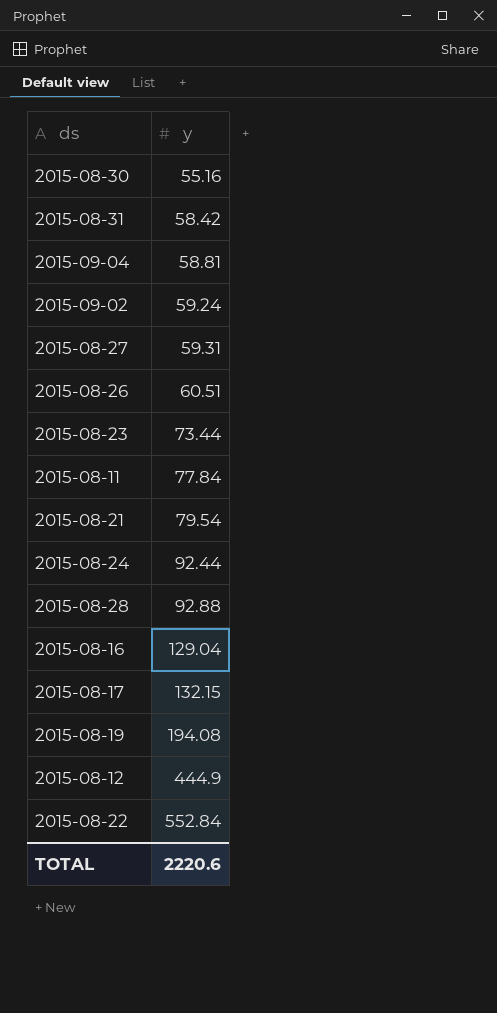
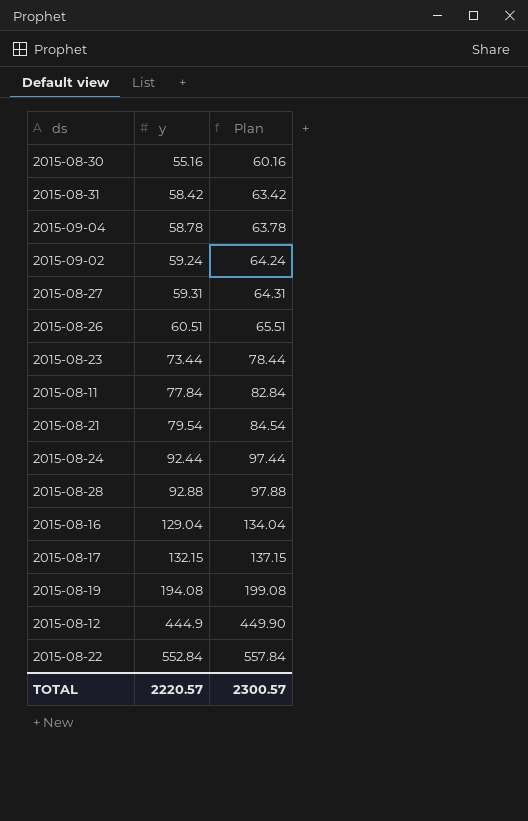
column Plan | formula: none -> [y] + 5
2015-09-04 | y: 58.81 -> 58.78
TOTAL | y: 2220.6 -> 2220.57

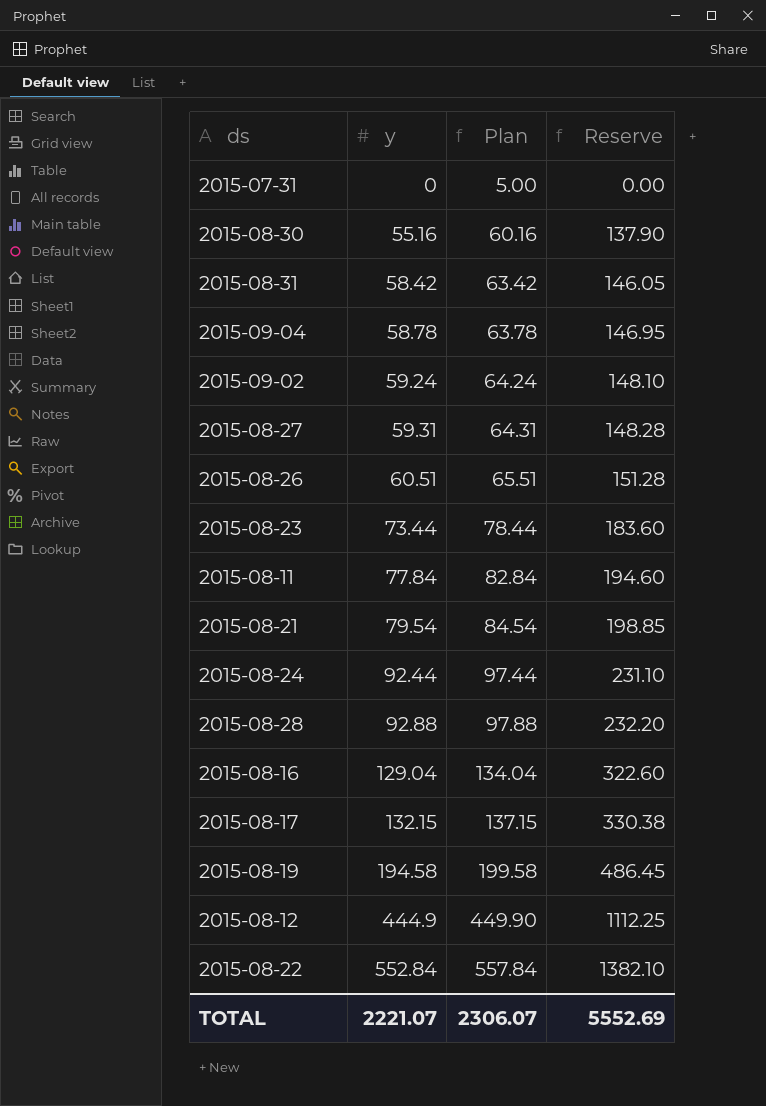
column Reserve | formula: none -> [y] * 2.5
row 2015-07-31: none -> 0 | 5.00 | 0.00
2015-08-19 | y: 194.08 -> 194.58
2015-08-19 | Plan: 199.08 -> 199.58
TOTAL | y: 2220.57 -> 2221.07
TOTAL | Plan: 2300.57 -> 2306.07

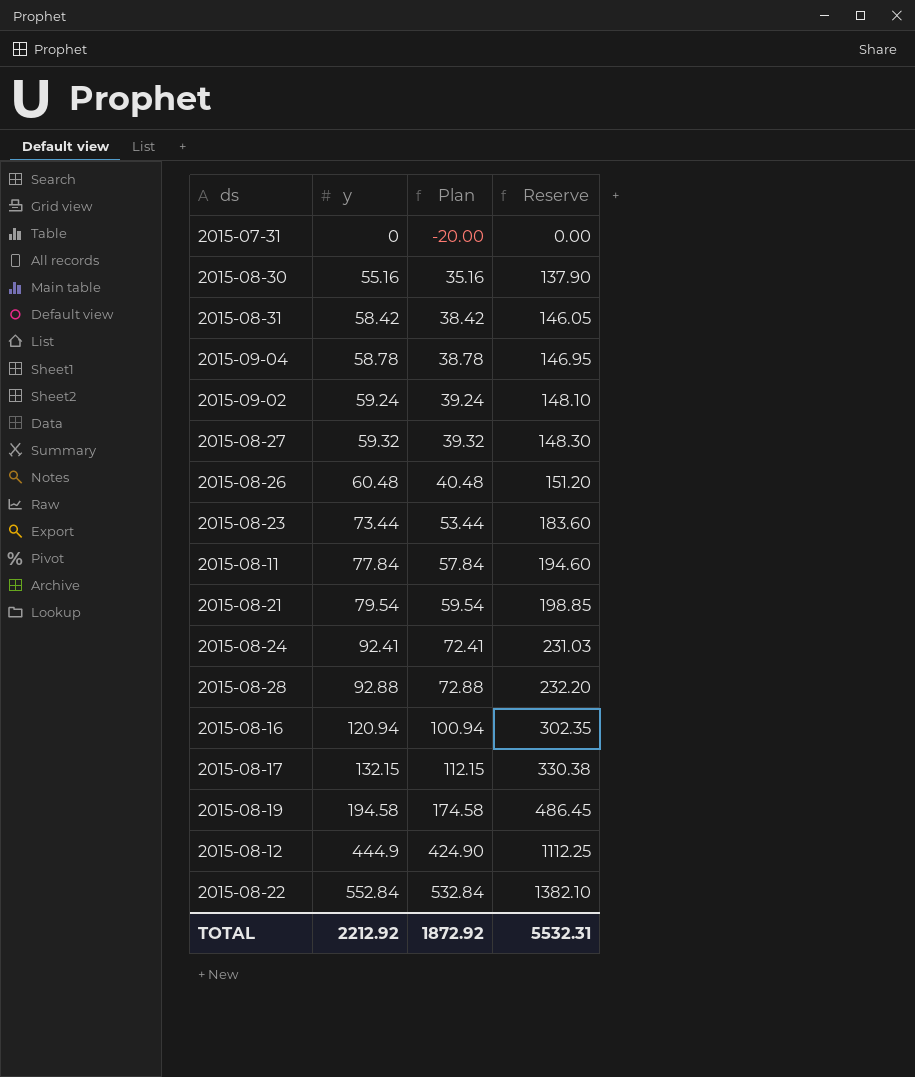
column Plan | formula: [y] + 5 -> [y] - 20
2015-08-27 | y: 59.31 -> 59.32
2015-08-27 | Reserve: 148.28 -> 148.30
2015-08-26 | y: 60.51 -> 60.48
2015-08-26 | Reserve: 151.28 -> 151.20
2015-08-24 | y: 92.44 -> 92.41
2015-08-24 | Reserve: 231.10 -> 231.03
2015-08-16 | y: 129.04 -> 120.94
2015-08-16 | Reserve: 322.60 -> 302.35
TOTAL | y: 2221.07 -> 2212.92
TOTAL | Plan: 2306.07 -> 1872.92
TOTAL | Reserve: 5552.69 -> 5532.31

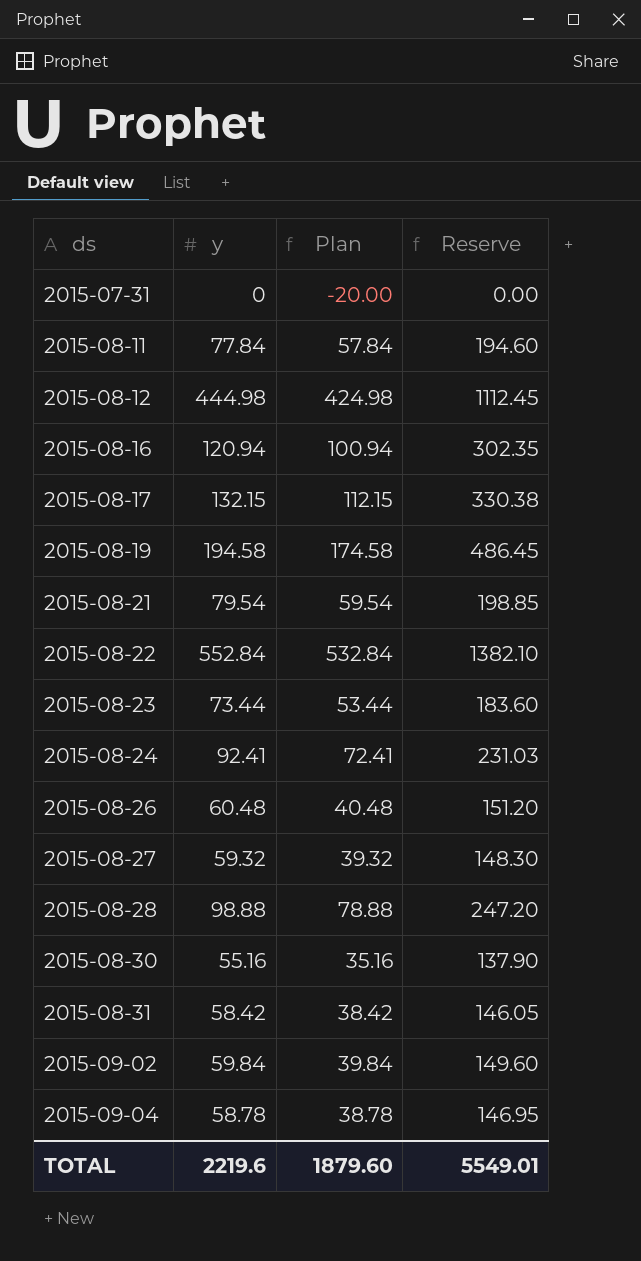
row order: y ascending -> ds ascending
2015-08-12 | y: 444.9 -> 444.98
2015-08-12 | Plan: 424.90 -> 424.98
2015-08-12 | Reserve: 1112.25 -> 1112.45
2015-08-28 | y: 92.88 -> 98.88
2015-08-28 | Plan: 72.88 -> 78.88
2015-08-28 | Reserve: 232.20 -> 247.20
2015-09-02 | y: 59.24 -> 59.84
2015-09-02 | Plan: 39.24 -> 39.84
2015-09-02 | Reserve: 148.10 -> 149.60
TOTAL | y: 2212.92 -> 2219.6
TOTAL | Plan: 1872.92 -> 1879.60
TOTAL | Reserve: 5532.31 -> 5549.01

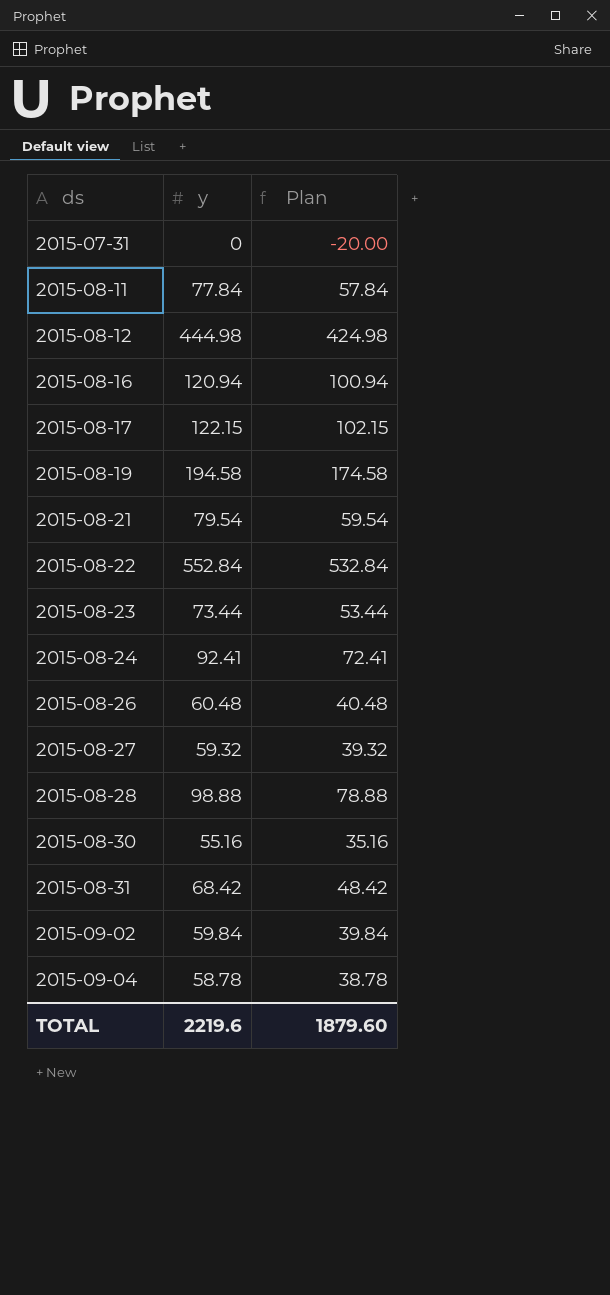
column Reserve | formula: [y] * 2.5 -> none
2015-08-17 | y: 132.15 -> 122.15
2015-08-17 | Plan: 112.15 -> 102.15
2015-08-31 | y: 58.42 -> 68.42
2015-08-31 | Plan: 38.42 -> 48.42

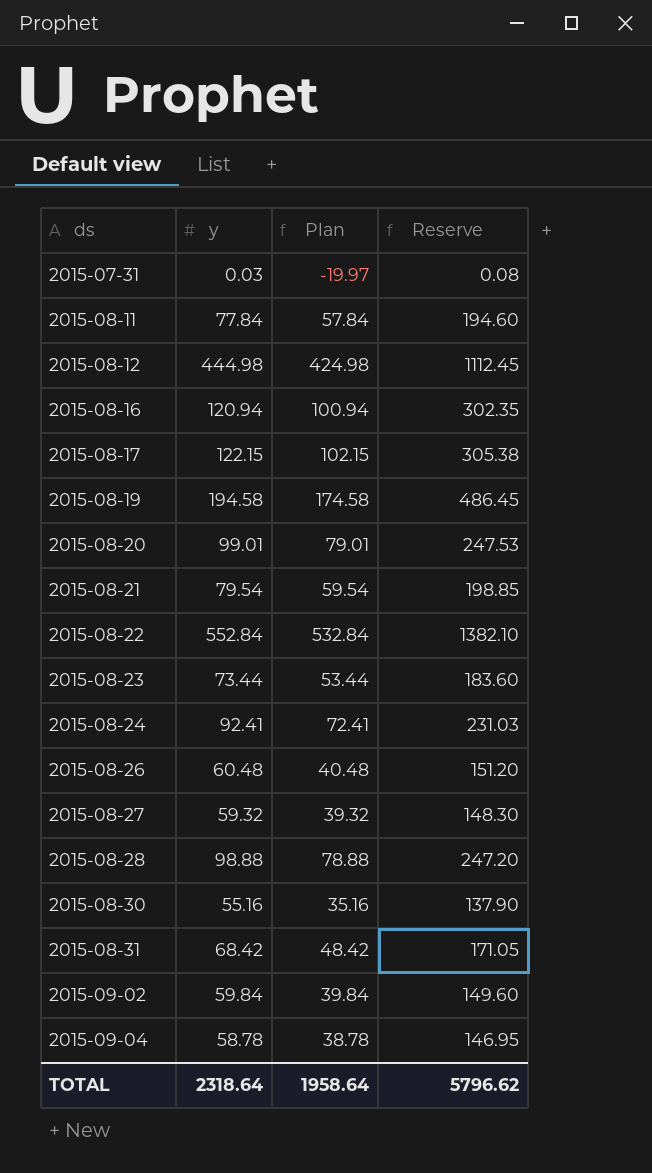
column Reserve | formula: none -> [y] * 2.5
2015-07-31 | y: 0 -> 0.03
2015-07-31 | Plan: -20.00 -> -19.97
row 2015-08-20: none -> 99.01 | 79.01 | 247.53
TOTAL | y: 2219.6 -> 2318.64
TOTAL | Plan: 1879.60 -> 1958.64

